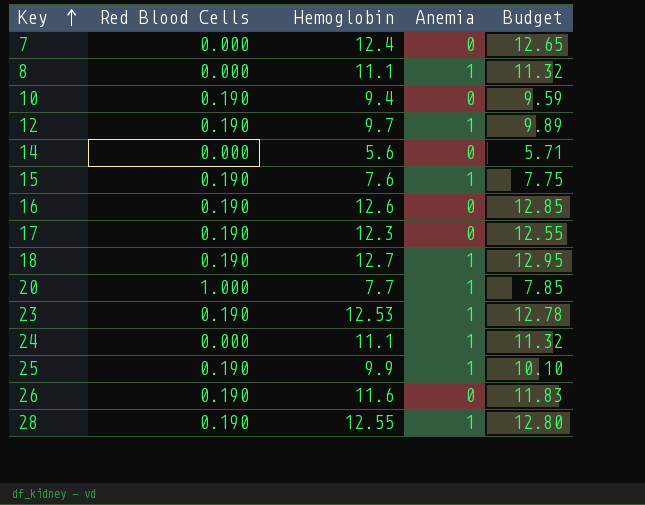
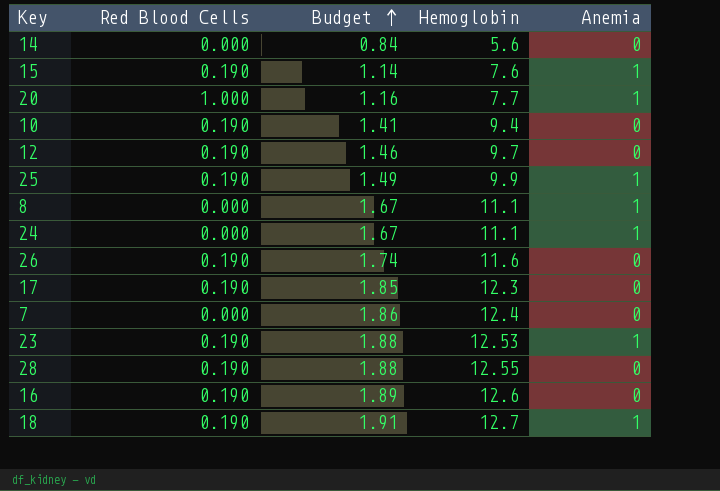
row order: Key ascending -> Budget ascending
column Budget | formula: [Hemoglobin] * 1.02 -> [Hemoglobin] * 0.15
column Budget | position: 5 -> 3
12 | Anemia: 1 -> 0
28 | Anemia: 1 -> 0

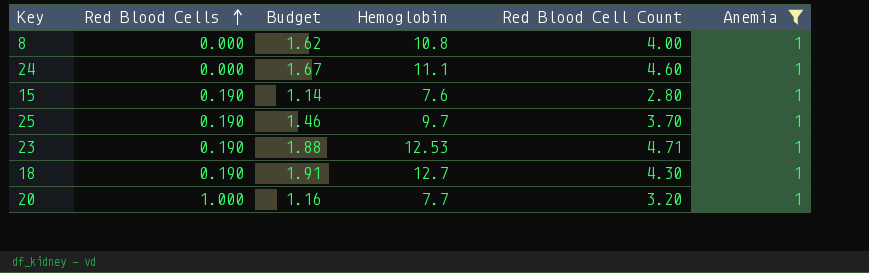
filter: none -> Anemia = 1
row order: Budget ascending -> Red Blood Cells ascending
column Red Blood Cell Count | position: none -> 5
8 | Budget: 1.67 -> 1.62
8 | Hemoglobin: 11.1 -> 10.8
25 | Budget: 1.49 -> 1.46
25 | Hemoglobin: 9.9 -> 9.7

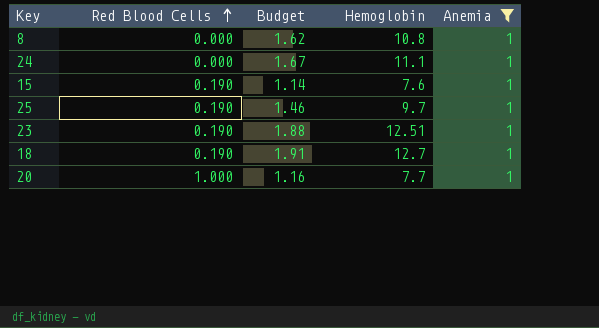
column Red Blood Cell Count | position: 5 -> none
23 | Hemoglobin: 12.53 -> 12.51

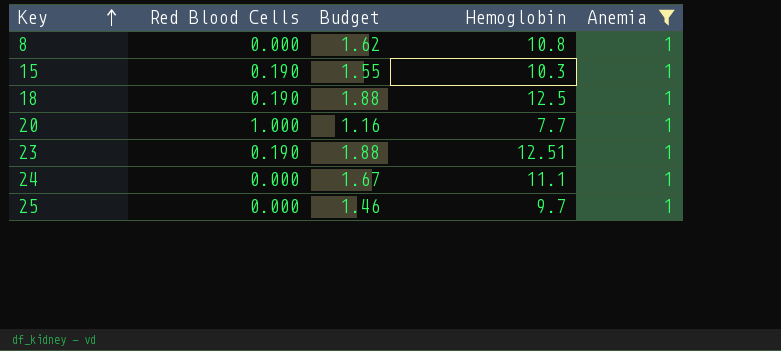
row order: Red Blood Cells ascending -> Key ascending
15 | Budget: 1.14 -> 1.55
15 | Hemoglobin: 7.6 -> 10.3
18 | Budget: 1.91 -> 1.88
18 | Hemoglobin: 12.7 -> 12.5
25 | Red Blood Cells: 0.190 -> 0.000

